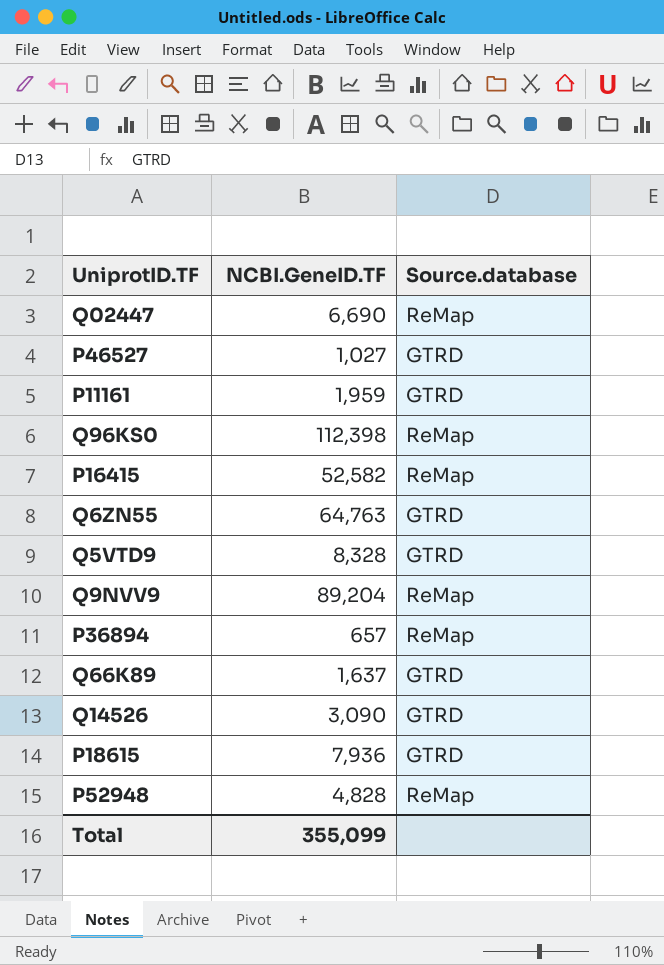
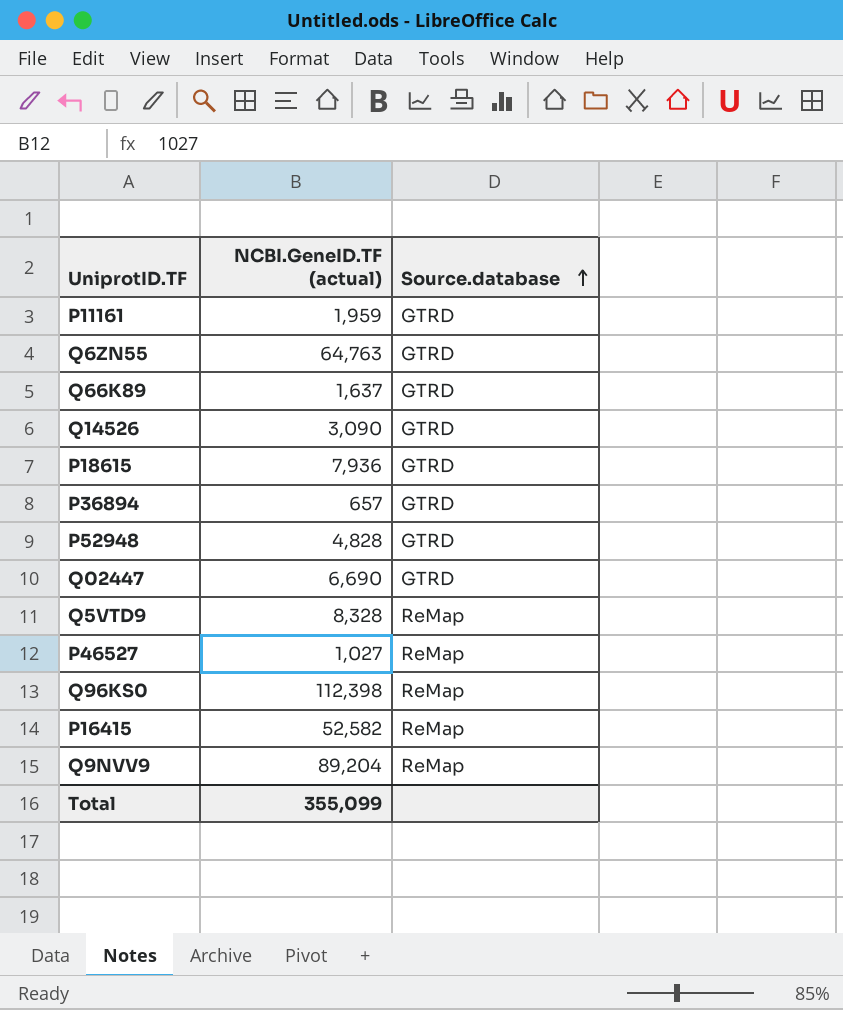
row order: none -> Source.database ascending
column name: NCBI.GeneID.TF -> NCBI.GeneID.TF (actual)
P36894 | Source.database: ReMap -> GTRD
P52948 | Source.database: ReMap -> GTRD
Q02447 | Source.database: ReMap -> GTRD
Q5VTD9 | Source.database: GTRD -> ReMap
P46527 | Source.database: GTRD -> ReMap

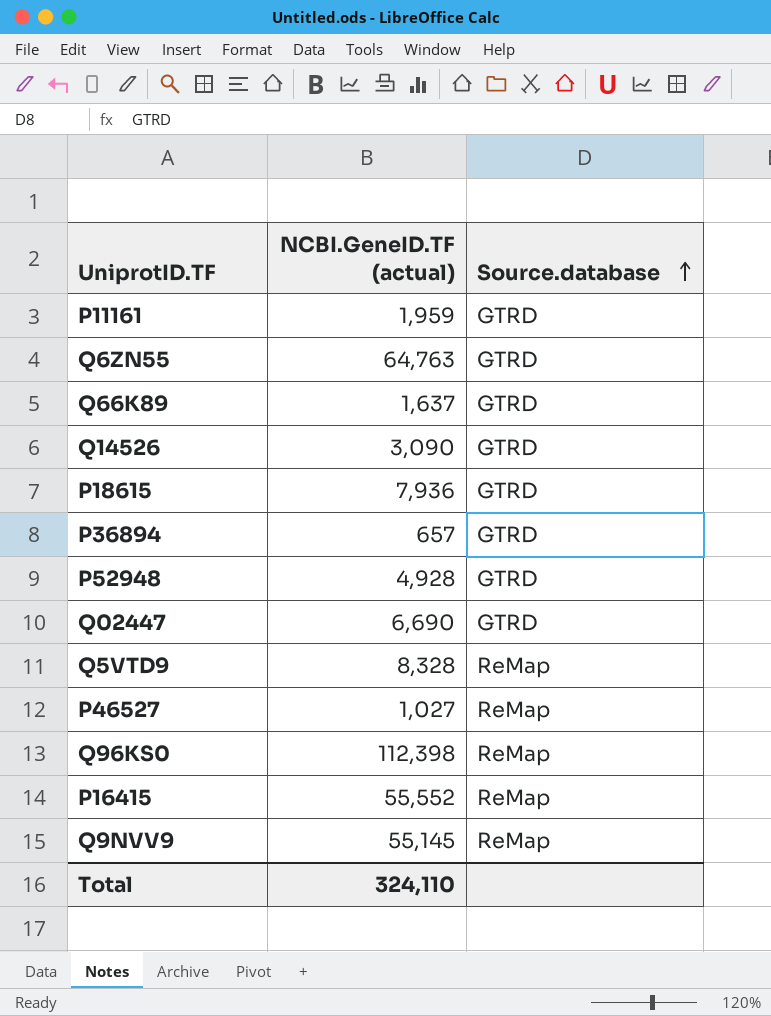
P52948 | NCBI.GeneID.TF (actual): 4,828 -> 4,928
P16415 | NCBI.GeneID.TF (actual): 52,582 -> 55,552
Q9NVV9 | NCBI.GeneID.TF (actual): 89,204 -> 55,145
Total | NCBI.GeneID.TF (actual): 355,099 -> 324,110

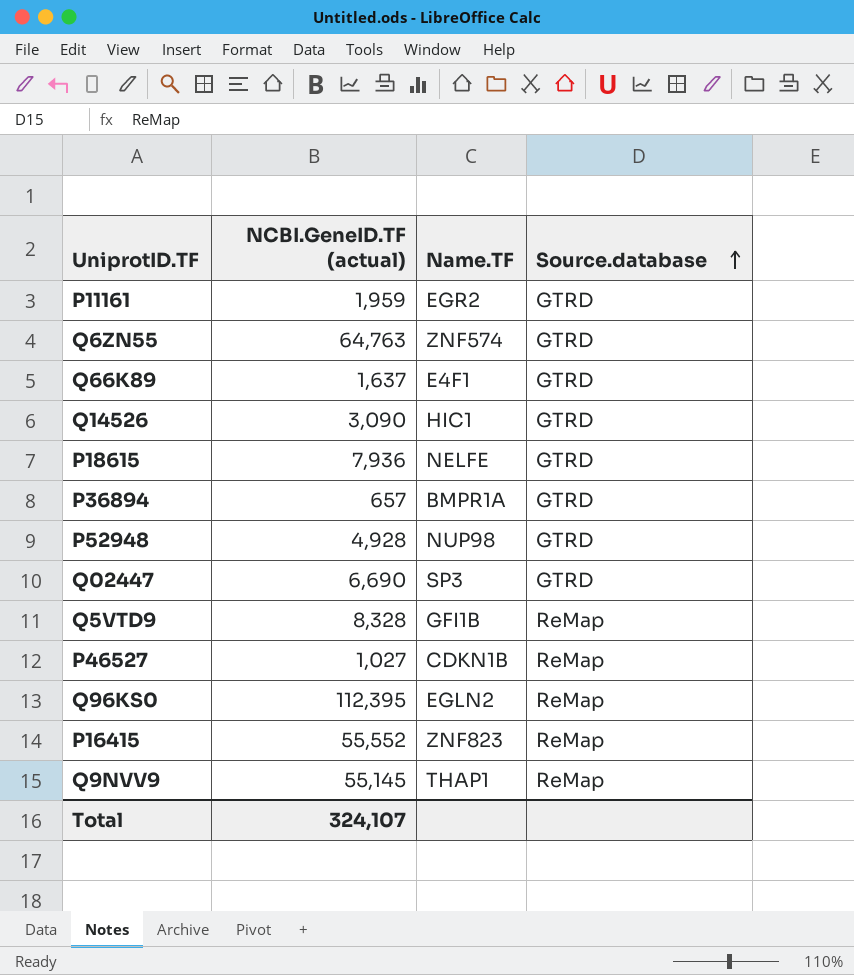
column Name.TF | position: none -> 3
Q96KS0 | NCBI.GeneID.TF (actual): 112,398 -> 112,395
Total | NCBI.GeneID.TF (actual): 324,110 -> 324,107

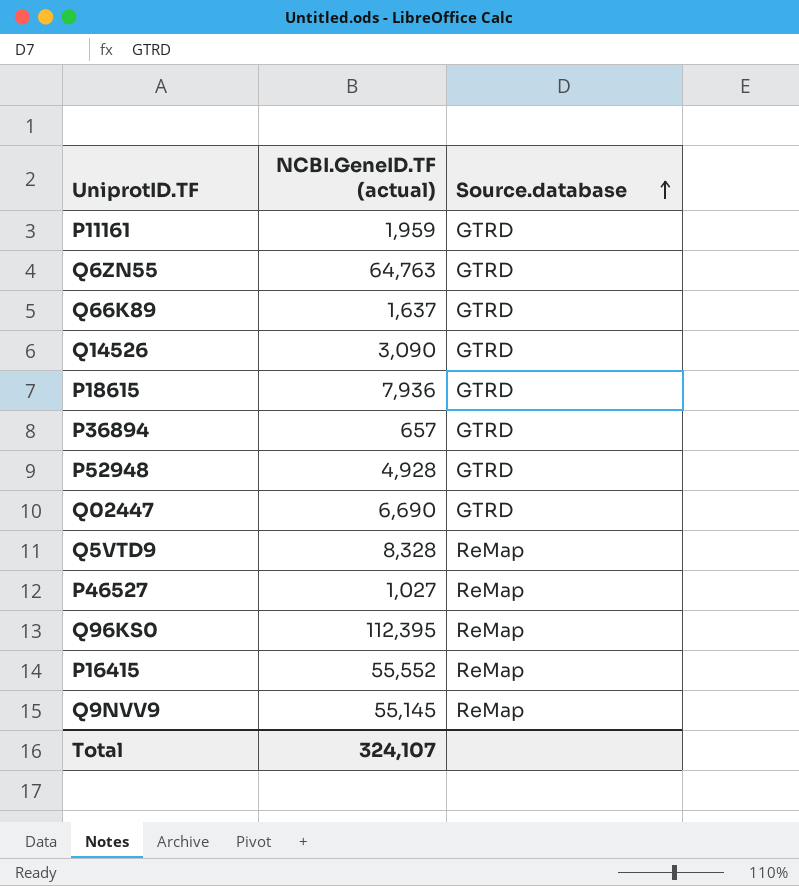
column Name.TF | position: 3 -> none

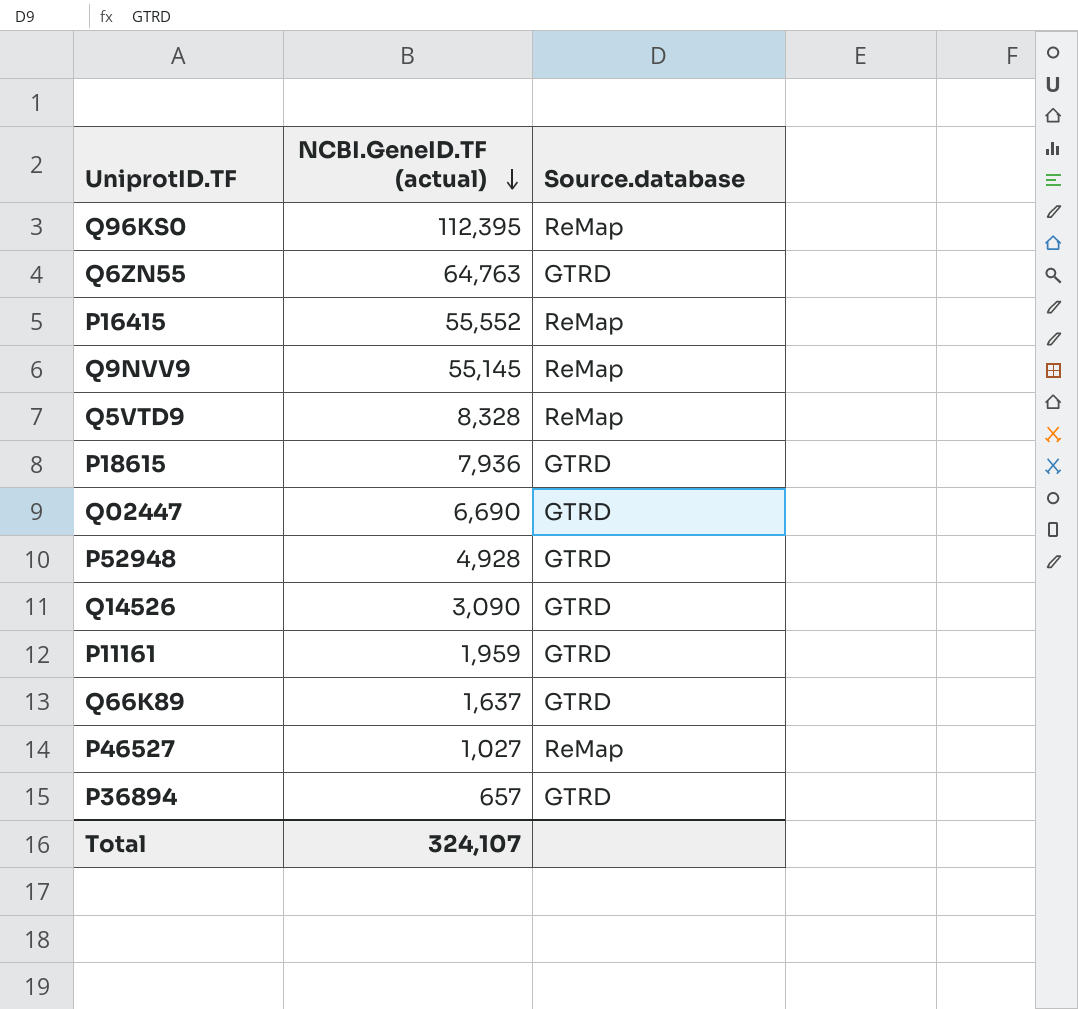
row order: Source.database ascending -> NCBI.GeneID.TF (actual) descending

